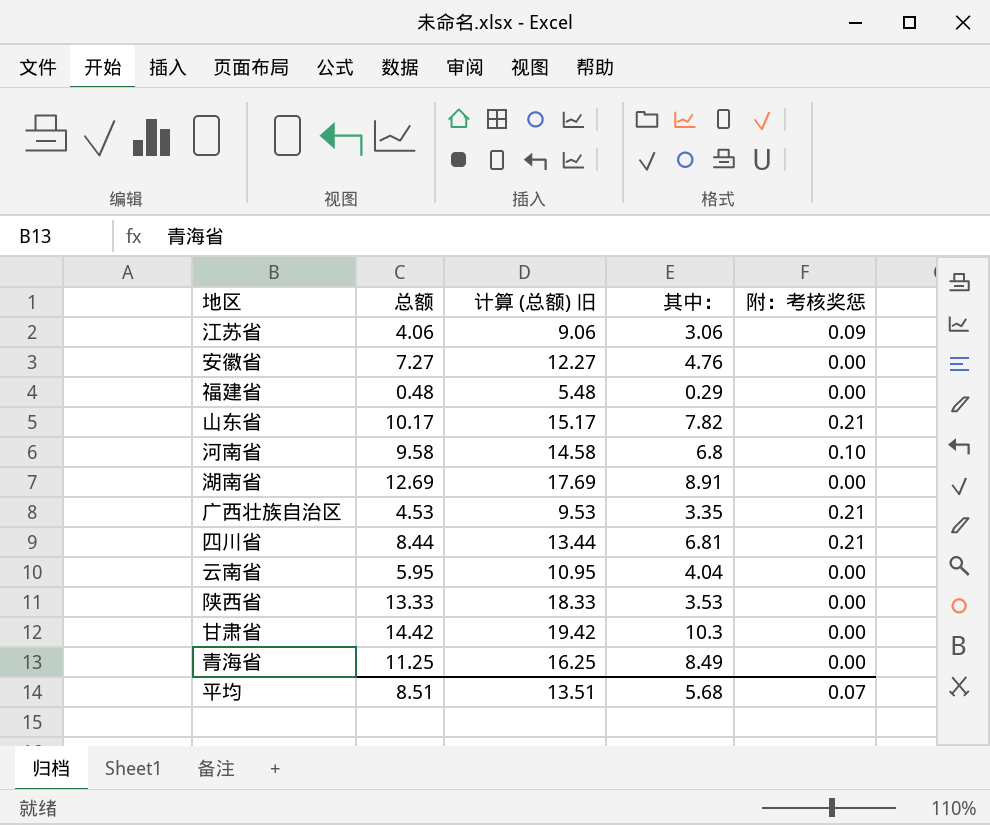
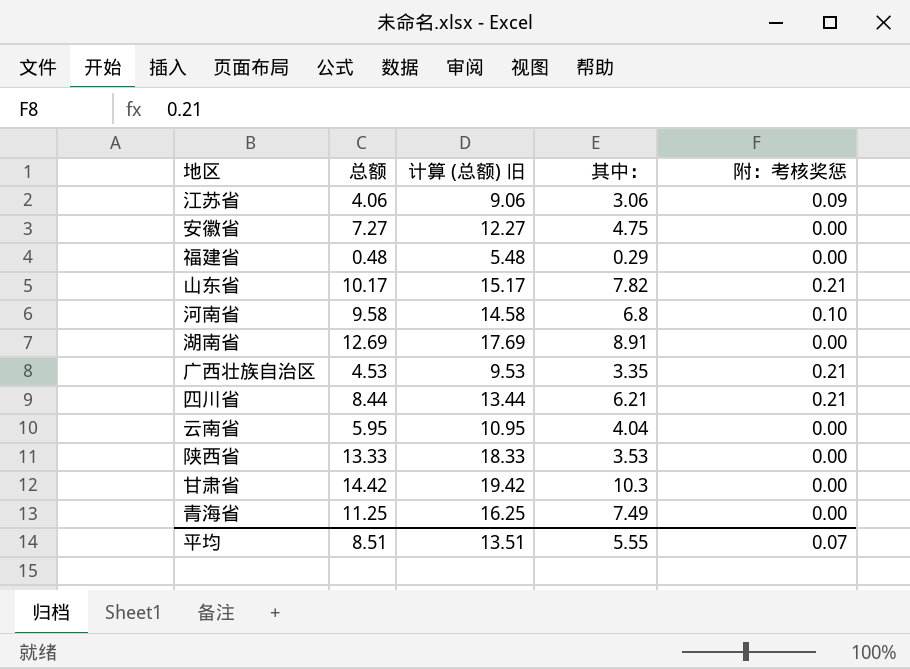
安徽省 | 其中：: 4.76 -> 4.75
四川省 | 其中：: 6.81 -> 6.21
青海省 | 其中：: 8.49 -> 7.49
平均 | 其中：: 5.68 -> 5.55

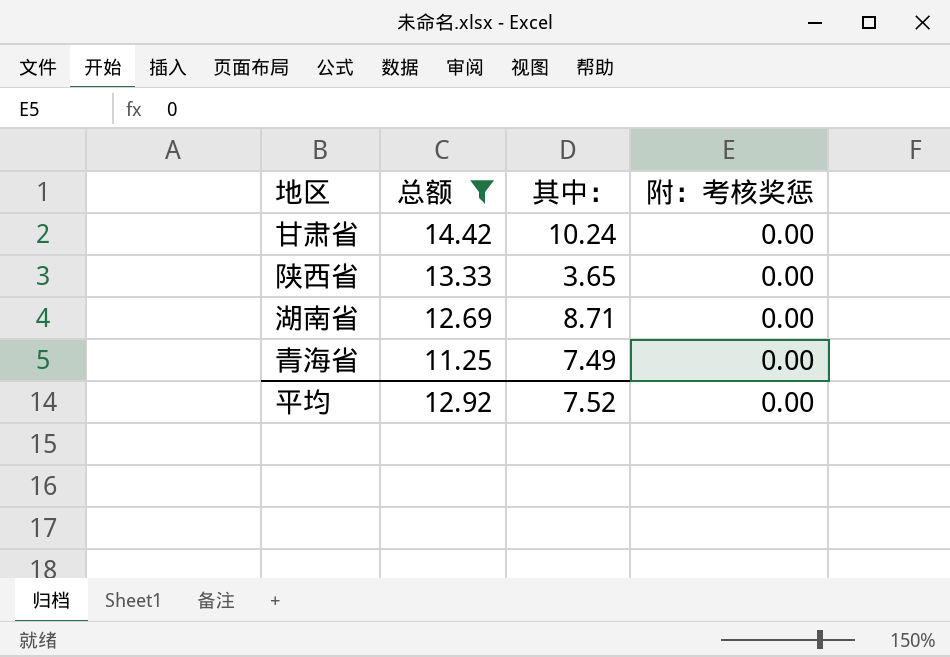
filter: none -> 总额 >= 11.25
row order: none -> 总额 descending
column 计算 (总额) 旧 | formula: [总额] + 5 -> none
甘肃省 | 其中：: 10.3 -> 10.24
陕西省 | 其中：: 3.53 -> 3.65
湖南省 | 其中：: 8.91 -> 8.71
平均 | 总额: 8.51 -> 12.92
平均 | 其中：: 5.55 -> 7.52
平均 | 附：考核奖惩: 0.07 -> 0.00

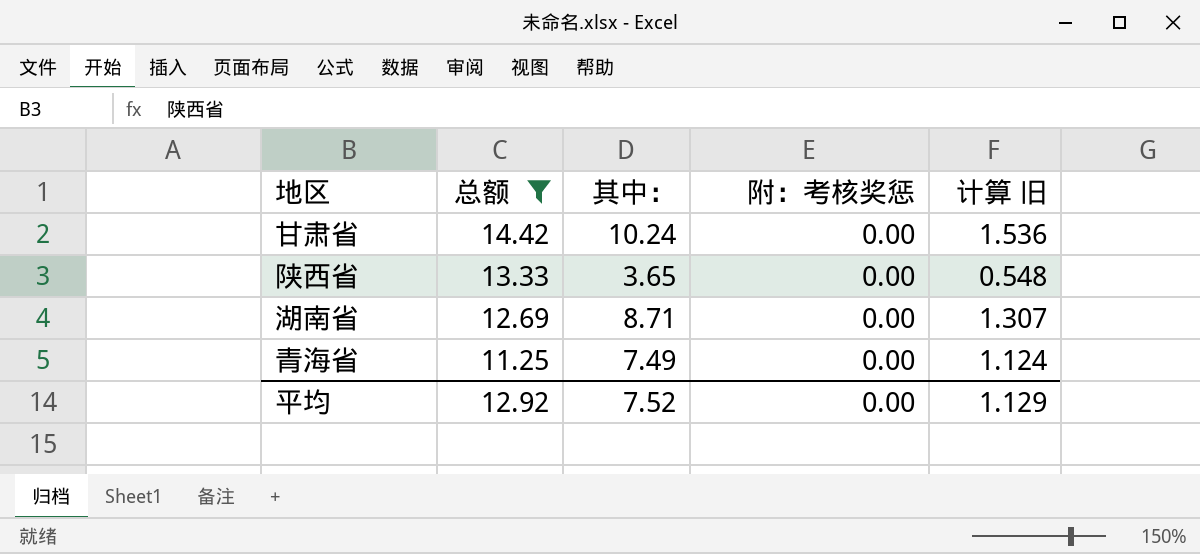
column 计算 旧 | formula: none -> [其中：] * 0.15

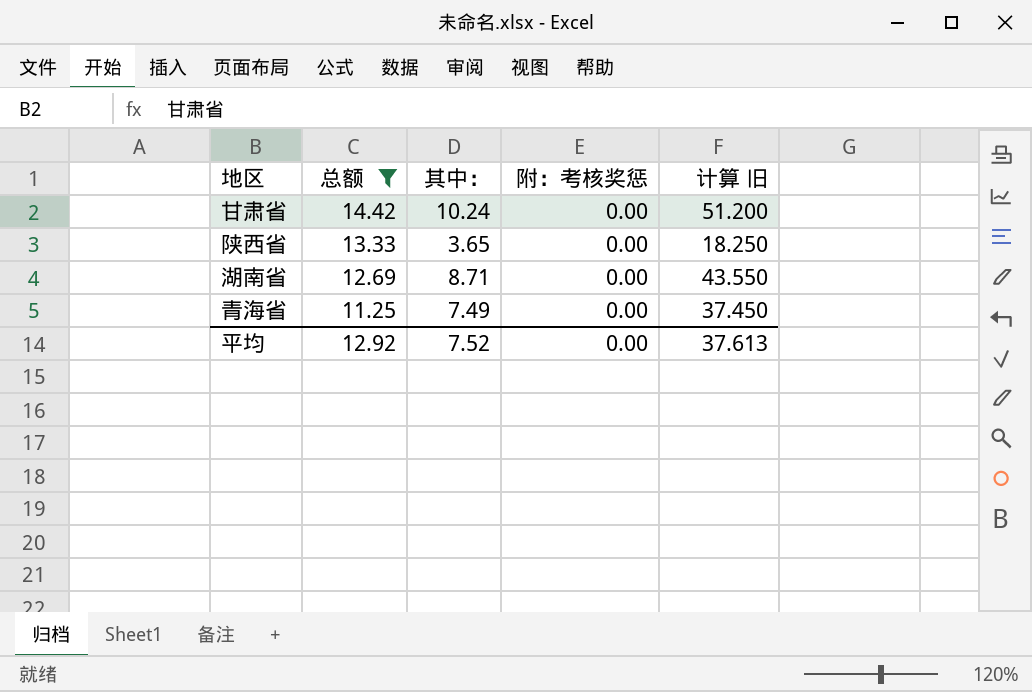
column 计算 旧 | formula: [其中：] * 0.15 -> [其中：] * 5
平均 | 计算 旧: 1.129 -> 37.613

